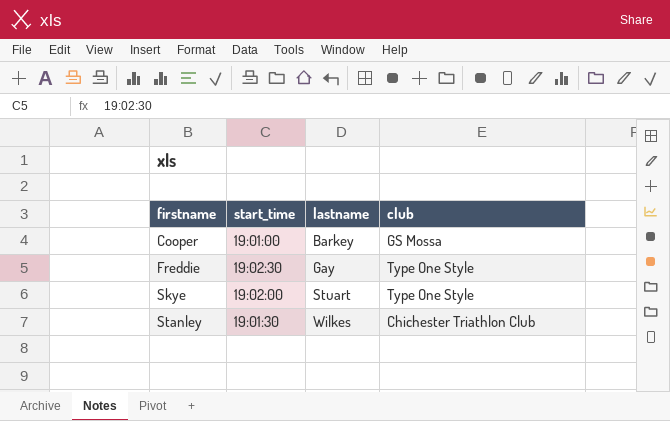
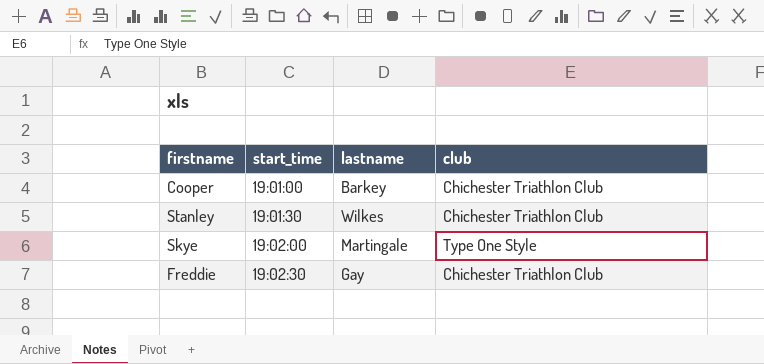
row order: firstname ascending -> start_time ascending
Cooper | club: GS Mossa -> Chichester Triathlon Club
Skye | lastname: Stuart -> Martingale
Freddie | club: Type One Style -> Chichester Triathlon Club

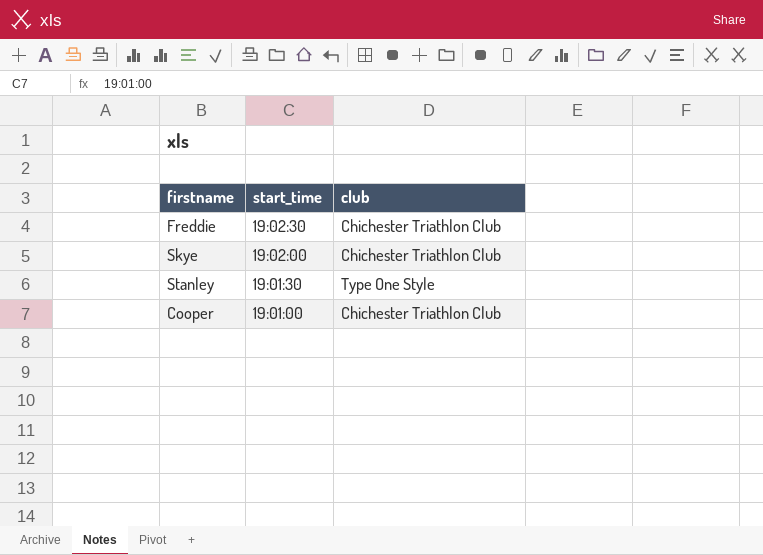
row order: start_time ascending -> start_time descending
column lastname | position: 3 -> none
Skye | club: Type One Style -> Chichester Triathlon Club
Stanley | club: Chichester Triathlon Club -> Type One Style

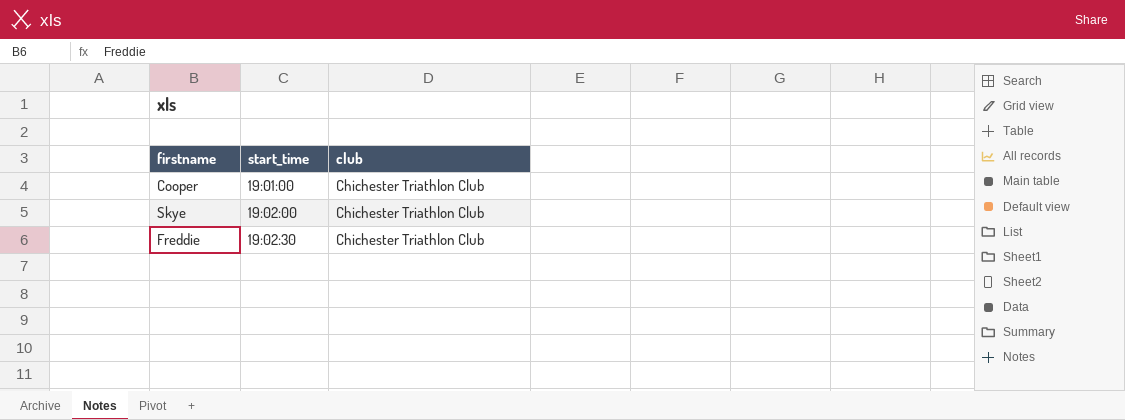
row order: start_time descending -> start_time ascending
row Stanley: 19:01:30 | Type One Style -> none

